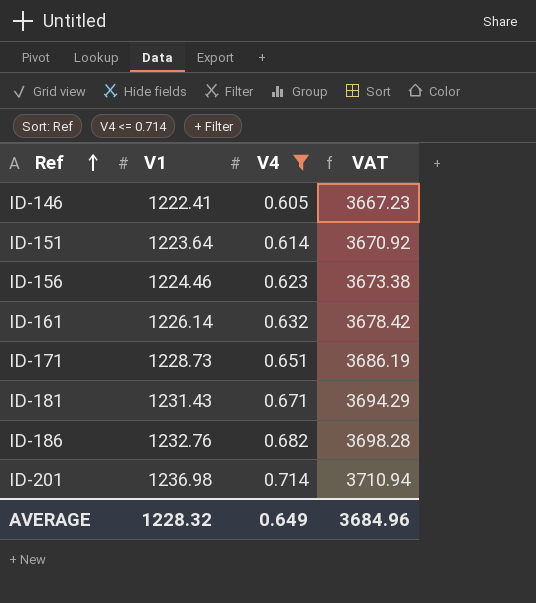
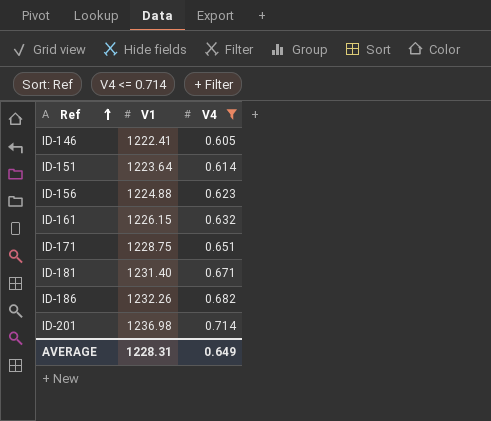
column VAT | formula: [V1] * 3 -> none
ID-156 | V1: 1224.46 -> 1224.88
ID-161 | V1: 1226.14 -> 1226.15
ID-171 | V1: 1228.73 -> 1228.75
ID-181 | V1: 1231.43 -> 1231.40
ID-186 | V1: 1232.76 -> 1232.26
AVERAGE | V1: 1228.32 -> 1228.31

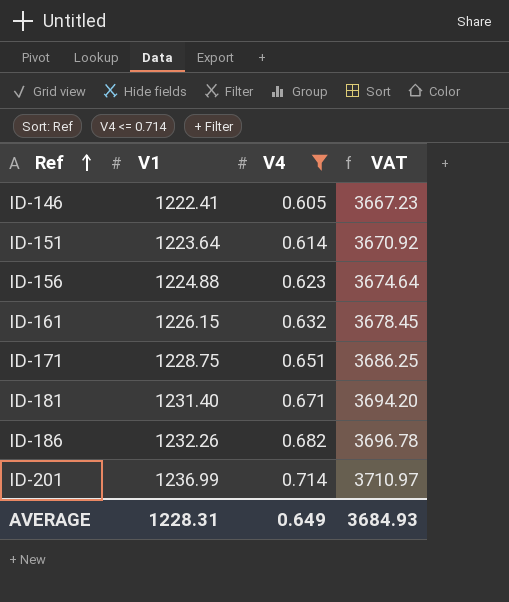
column VAT | formula: none -> [V1] * 3
ID-201 | V1: 1236.98 -> 1236.99

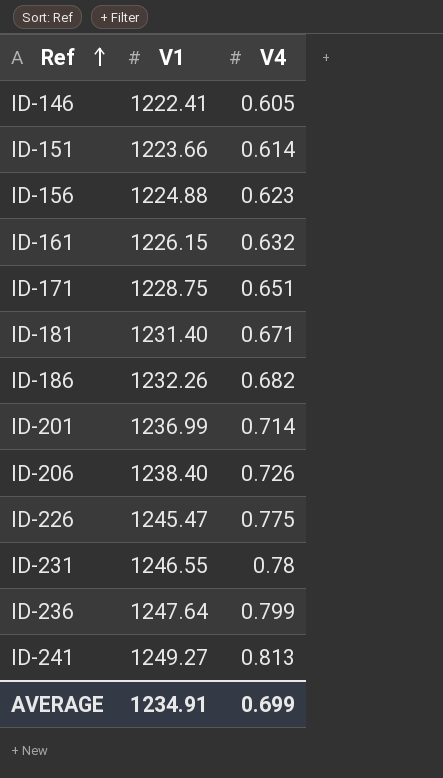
filter: V4 <= 0.714 -> none
column VAT | formula: [V1] * 3 -> none
ID-151 | V1: 1223.64 -> 1223.66
AVERAGE | V1: 1228.31 -> 1234.91
AVERAGE | V4: 0.649 -> 0.699

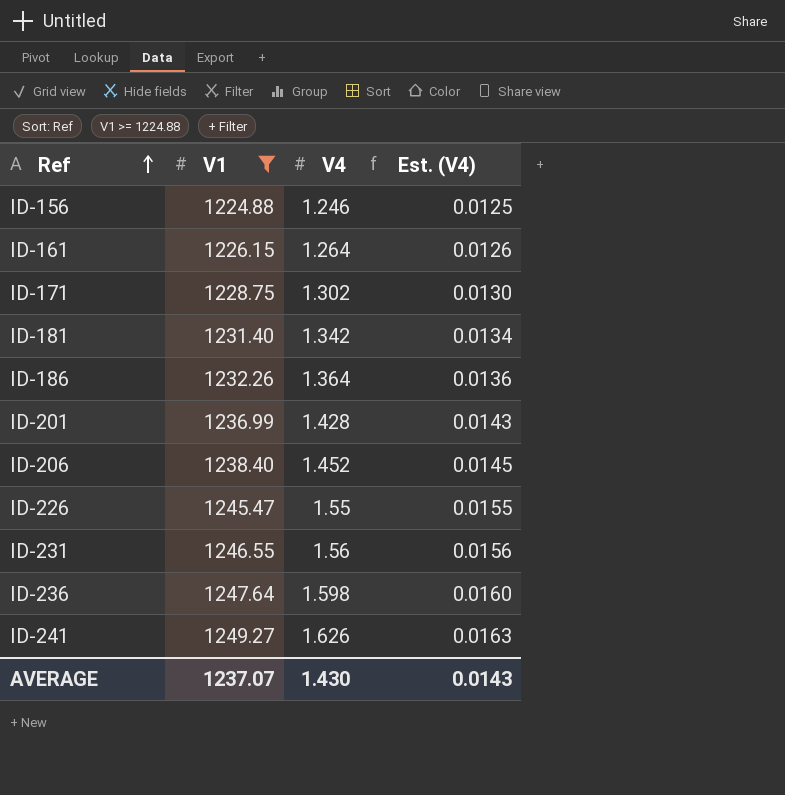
filter: none -> V1 >= 1224.88
column Est. (V4) | formula: none -> [V4] * 0.01
ID-156 | V4: 0.623 -> 1.246
ID-161 | V4: 0.632 -> 1.264
ID-171 | V4: 0.651 -> 1.302
ID-181 | V4: 0.671 -> 1.342
ID-186 | V4: 0.682 -> 1.364
ID-201 | V4: 0.714 -> 1.428
ID-206 | V4: 0.726 -> 1.452
ID-226 | V4: 0.775 -> 1.55
ID-231 | V4: 0.78 -> 1.56
ID-236 | V4: 0.799 -> 1.598
ID-241 | V4: 0.813 -> 1.626
AVERAGE | V1: 1234.91 -> 1237.07
AVERAGE | V4: 0.699 -> 1.430

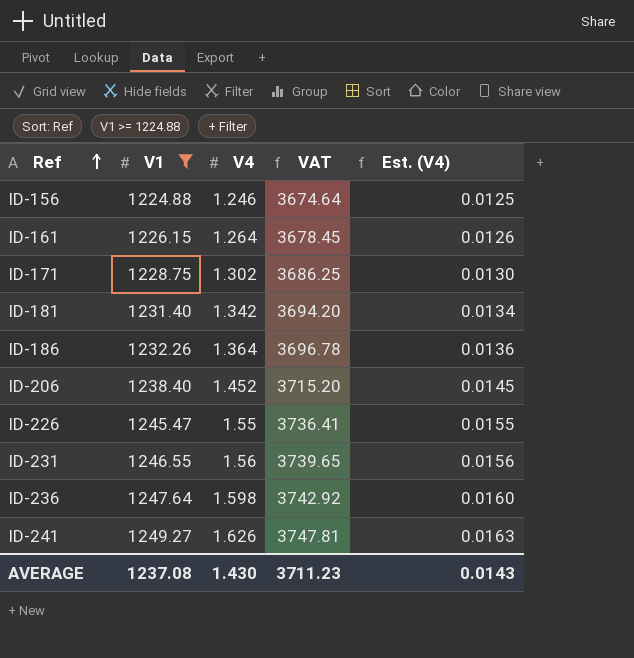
column VAT | formula: none -> [V1] * 3
row ID-201: 1236.99 | 1.428 | 0.0143 -> none
AVERAGE | V1: 1237.07 -> 1237.08

